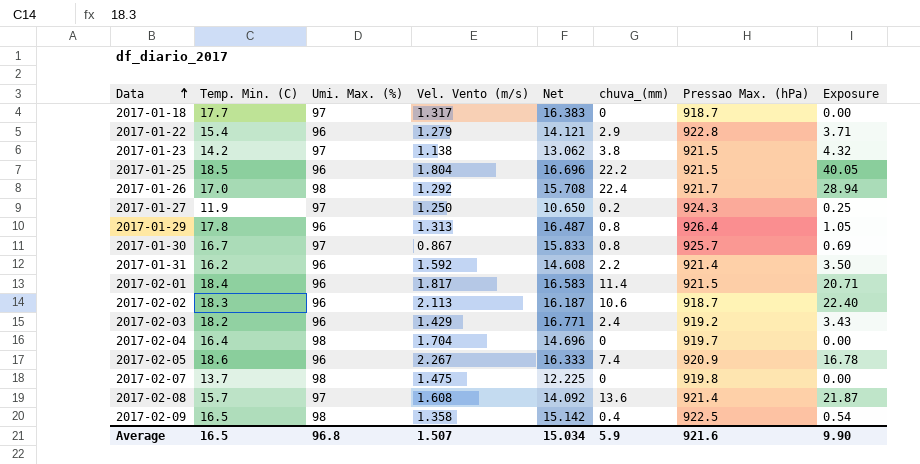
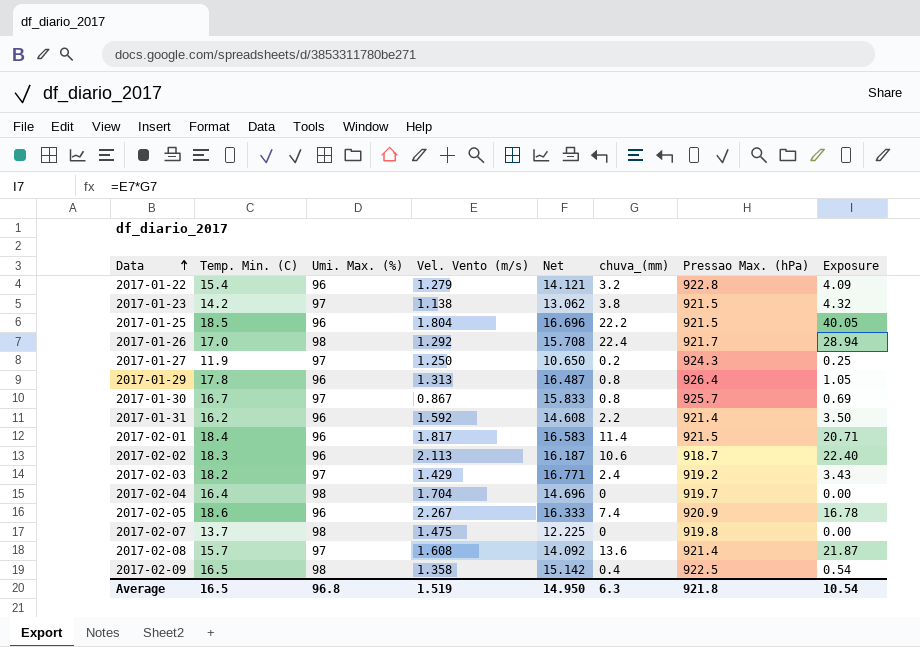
row 2017-01-18: 17.7 | 97 | 1.317 | 16.383 | 0 | 918.7 | 0.00 -> none
2017-01-22 | chuva_(mm): 2.9 -> 3.2
2017-01-22 | Exposure: 3.71 -> 4.09
2017-02-03 | Umi. Max. (%): 96 -> 97
Average | Vel. Vento (m/s): 1.507 -> 1.519
Average | Net: 15.034 -> 14.950
Average | chuva_(mm): 5.9 -> 6.3
Average | Pressao Max. (hPa): 921.6 -> 921.8
Average | Exposure: 9.90 -> 10.54

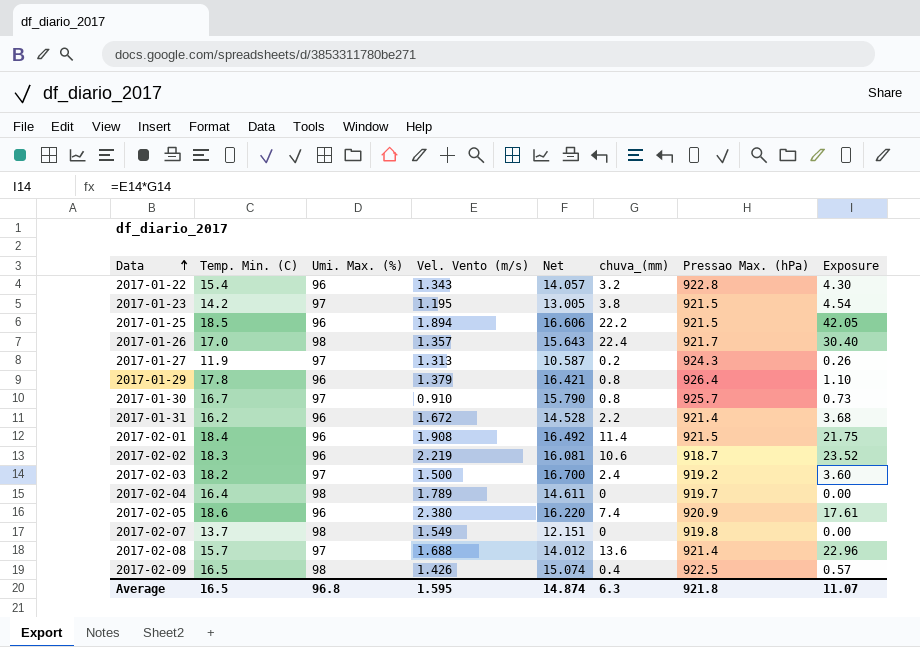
2017-01-22 | Vel. Vento (m/s): 1.279 -> 1.343
2017-01-22 | Net: 14.121 -> 14.057
2017-01-22 | Exposure: 4.09 -> 4.30
2017-01-23 | Vel. Vento (m/s): 1.138 -> 1.195
2017-01-23 | Net: 13.062 -> 13.005
2017-01-23 | Exposure: 4.32 -> 4.54
2017-01-25 | Vel. Vento (m/s): 1.804 -> 1.894
2017-01-25 | Net: 16.696 -> 16.606
2017-01-25 | Exposure: 40.05 -> 42.05
2017-01-26 | Vel. Vento (m/s): 1.292 -> 1.357
2017-01-26 | Net: 15.708 -> 15.643
2017-01-26 | Exposure: 28.94 -> 30.40
2017-01-27 | Vel. Vento (m/s): 1.250 -> 1.313
2017-01-27 | Net: 10.650 -> 10.587
2017-01-27 | Exposure: 0.25 -> 0.26
2017-01-29 | Vel. Vento (m/s): 1.313 -> 1.379
2017-01-29 | Net: 16.487 -> 16.421
2017-01-29 | Exposure: 1.05 -> 1.10
2017-01-30 | Vel. Vento (m/s): 0.867 -> 0.910
2017-01-30 | Net: 15.833 -> 15.790
2017-01-30 | Exposure: 0.69 -> 0.73
2017-01-31 | Vel. Vento (m/s): 1.592 -> 1.672
2017-01-31 | Net: 14.608 -> 14.528
2017-01-31 | Exposure: 3.50 -> 3.68
2017-02-01 | Vel. Vento (m/s): 1.817 -> 1.908
2017-02-01 | Net: 16.583 -> 16.492
2017-02-01 | Exposure: 20.71 -> 21.75
2017-02-02 | Vel. Vento (m/s): 2.113 -> 2.219
2017-02-02 | Net: 16.187 -> 16.081
2017-02-02 | Exposure: 22.40 -> 23.52
2017-02-03 | Vel. Vento (m/s): 1.429 -> 1.500
2017-02-03 | Net: 16.771 -> 16.700
2017-02-03 | Exposure: 3.43 -> 3.60
2017-02-04 | Vel. Vento (m/s): 1.704 -> 1.789
2017-02-04 | Net: 14.696 -> 14.611
2017-02-05 | Vel. Vento (m/s): 2.267 -> 2.380
2017-02-05 | Net: 16.333 -> 16.220
2017-02-05 | Exposure: 16.78 -> 17.61
2017-02-07 | Vel. Vento (m/s): 1.475 -> 1.549
2017-02-07 | Net: 12.225 -> 12.151
2017-02-08 | Vel. Vento (m/s): 1.608 -> 1.688
2017-02-08 | Net: 14.092 -> 14.012
2017-02-08 | Exposure: 21.87 -> 22.96
2017-02-09 | Vel. Vento (m/s): 1.358 -> 1.426
2017-02-09 | Net: 15.142 -> 15.074
2017-02-09 | Exposure: 0.54 -> 0.57
Average | Vel. Vento (m/s): 1.519 -> 1.595
Average | Net: 14.950 -> 14.874
Average | Exposure: 10.54 -> 11.07

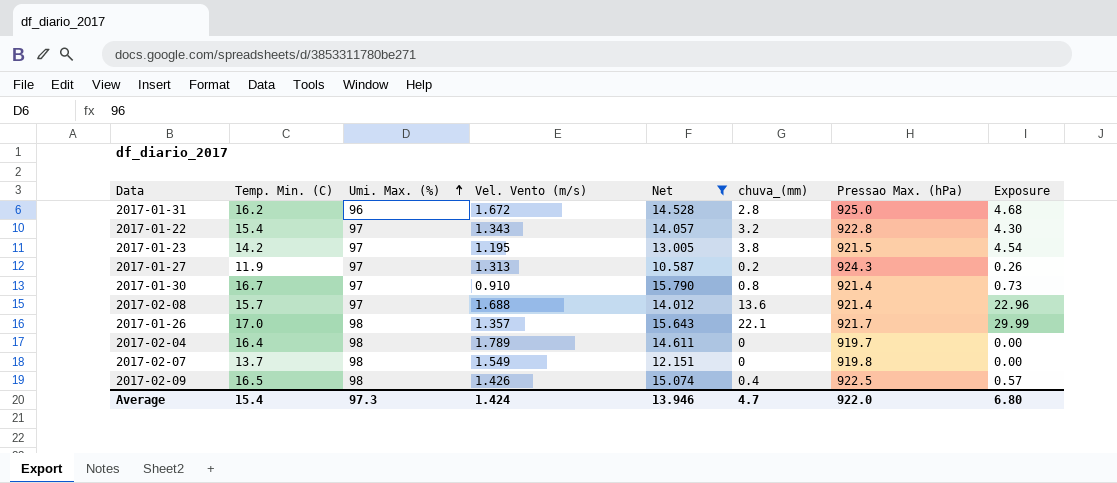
filter: none -> Net <= 15.790
row order: Data ascending -> Umi. Max. (%) ascending
2017-01-31 | chuva_(mm): 2.2 -> 2.8
2017-01-31 | Pressao Max. (hPa): 921.4 -> 925.0
2017-01-31 | Exposure: 3.68 -> 4.68
2017-01-22 | Umi. Max. (%): 96 -> 97
2017-01-30 | Pressao Max. (hPa): 925.7 -> 921.4
2017-01-26 | chuva_(mm): 22.4 -> 22.1
2017-01-26 | Exposure: 30.40 -> 29.99
Average | Temp. Min. (C): 16.5 -> 15.4
Average | Umi. Max. (%): 96.8 -> 97.3
Average | Vel. Vento (m/s): 1.595 -> 1.424
Average | Net: 14.874 -> 13.946
Average | chuva_(mm): 6.3 -> 4.7
Average | Pressao Max. (hPa): 921.8 -> 922.0
Average | Exposure: 11.07 -> 6.80

